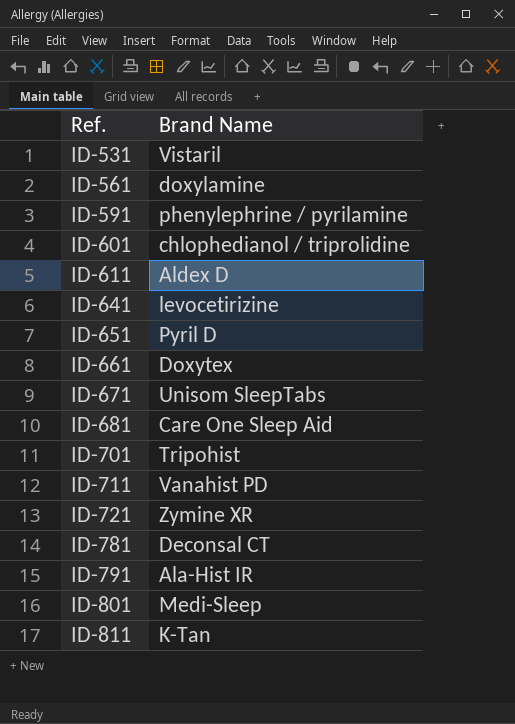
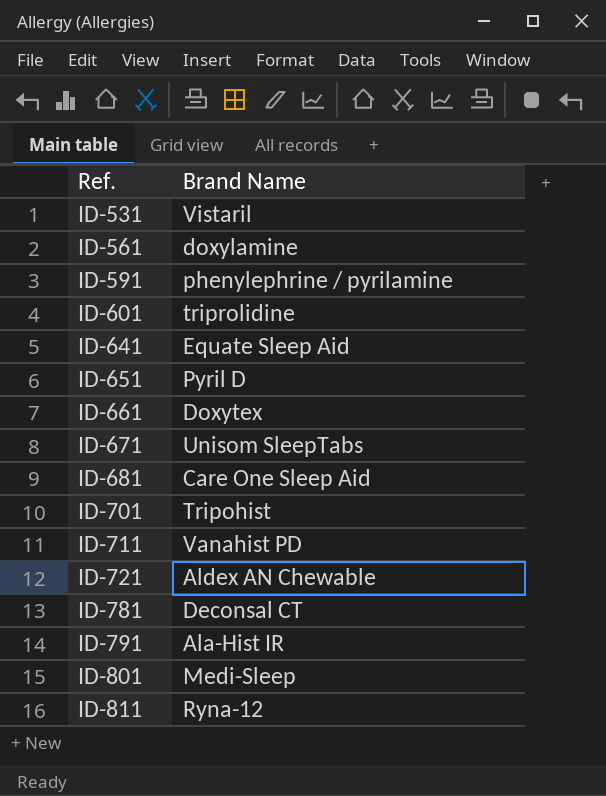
row ID-611: Aldex D -> none
ID-601 | Brand Name: chlophedianol / triprolidine -> triprolidine
ID-641 | Brand Name: levocetirizine -> Equate Sleep Aid
ID-721 | Brand Name: Zymine XR -> Aldex AN Chewable
ID-811 | Brand Name: K-Tan -> Ryna-12

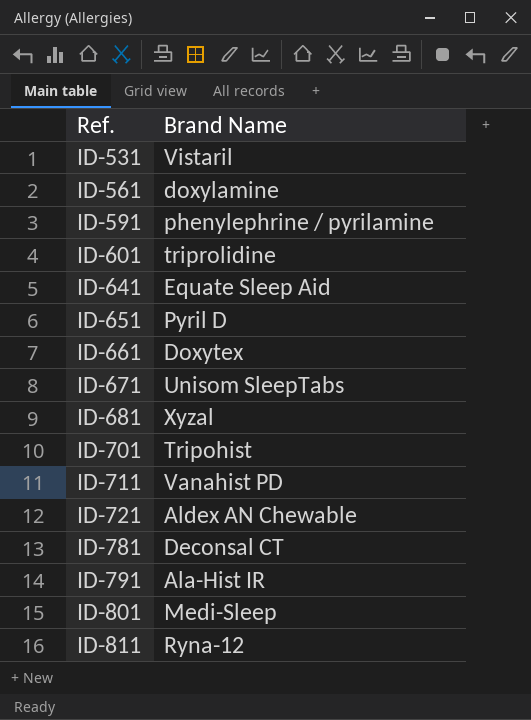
ID-681 | Brand Name: Care One Sleep Aid -> Xyzal

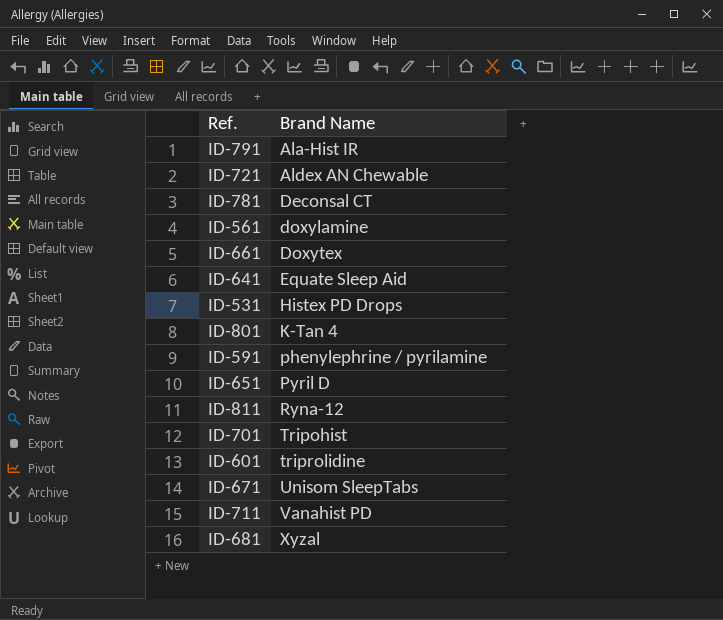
row order: Ref. ascending -> Brand Name ascending
ID-531 | Brand Name: Vistaril -> Histex PD Drops
ID-801 | Brand Name: Medi-Sleep -> K-Tan 4

